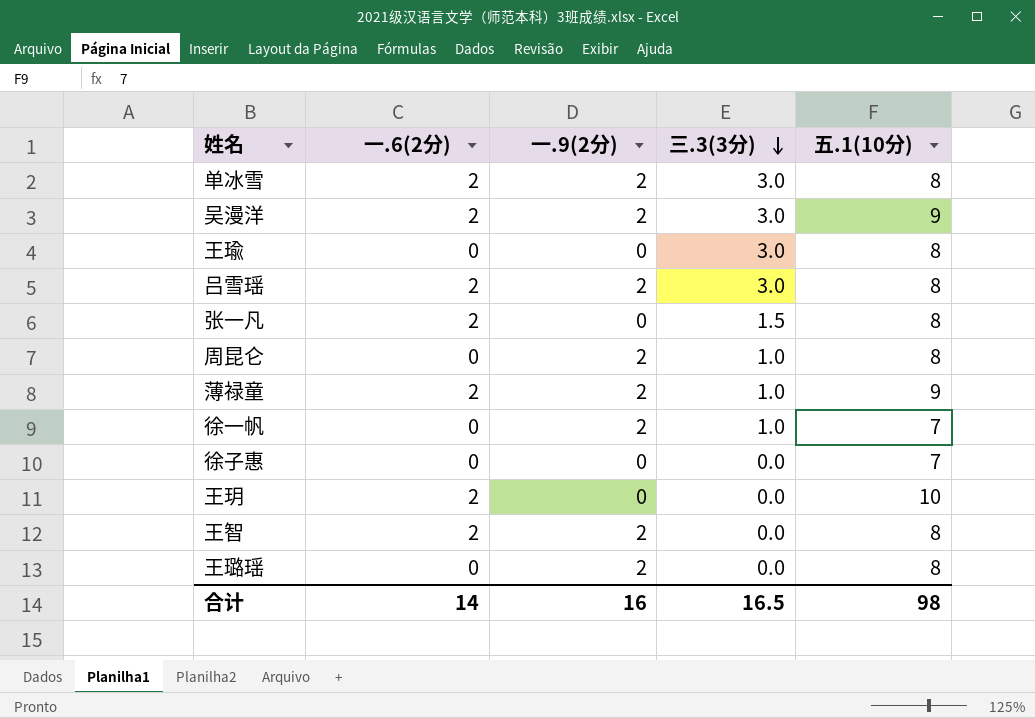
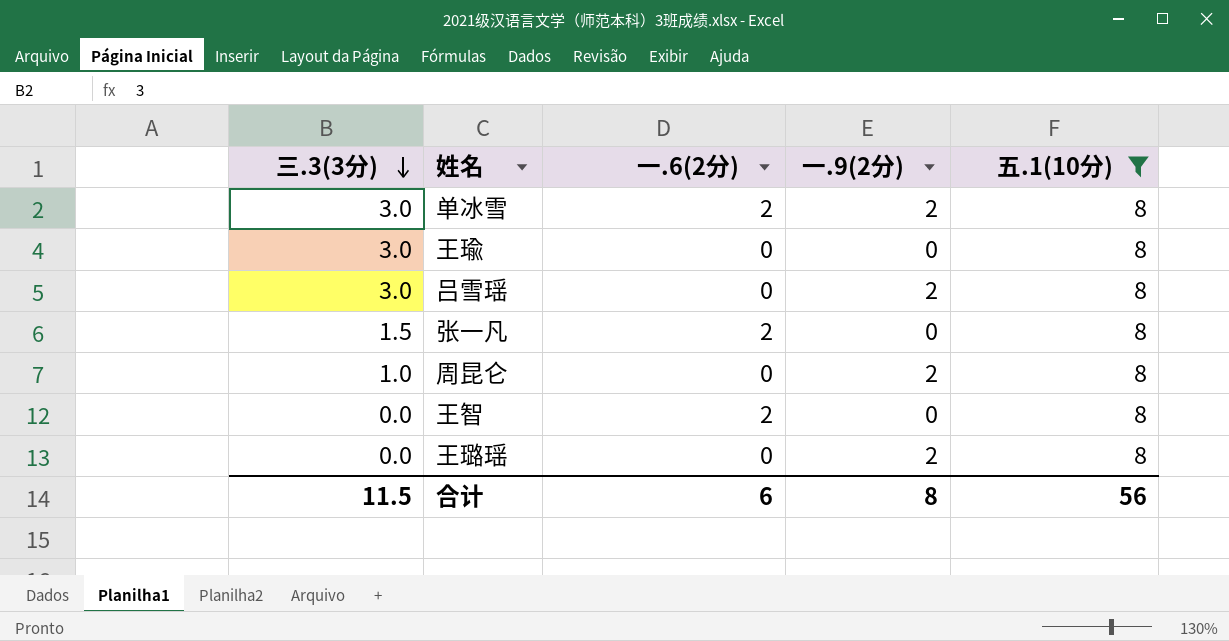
filter: none -> 五.1(10分) = 8
column 三.3(3分) | position: 4 -> 1
吕雪瑶 | 一.6(2分): 2 -> 0
王智 | 一.9(2分): 2 -> 0
合计 | 三.3(3分): 16.5 -> 11.5
合计 | 一.6(2分): 14 -> 6
合计 | 一.9(2分): 16 -> 8
合计 | 五.1(10分): 98 -> 56

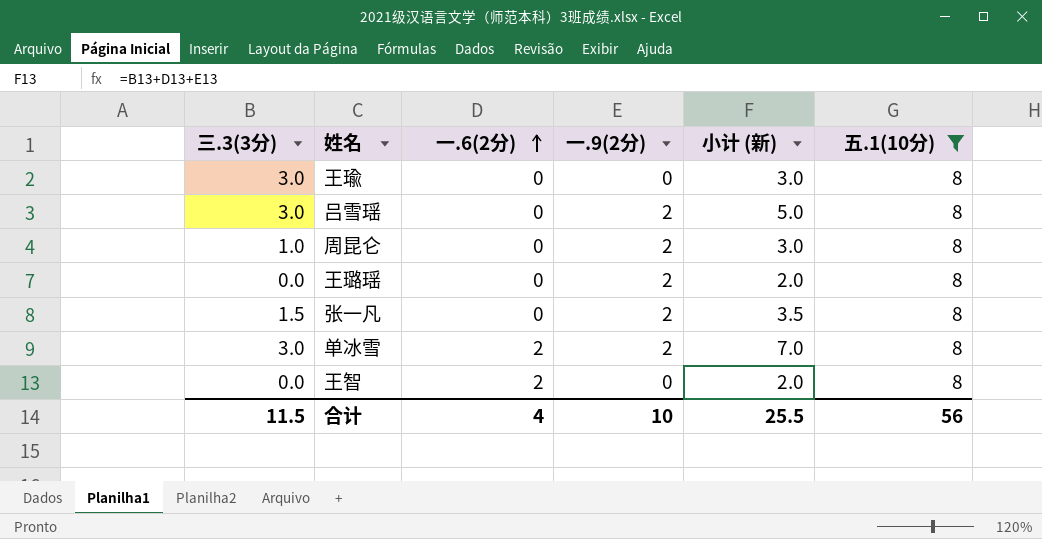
row order: 三.3(3分) descending -> 一.6(2分) ascending
column 小计 (新) | formula: none -> [三.3(3分)] + [一.6(2分)] + [一.9(2分)]
张一凡 | 一.6(2分): 2 -> 0
张一凡 | 一.9(2分): 0 -> 2
合计 | 一.6(2分): 6 -> 4
合计 | 一.9(2分): 8 -> 10

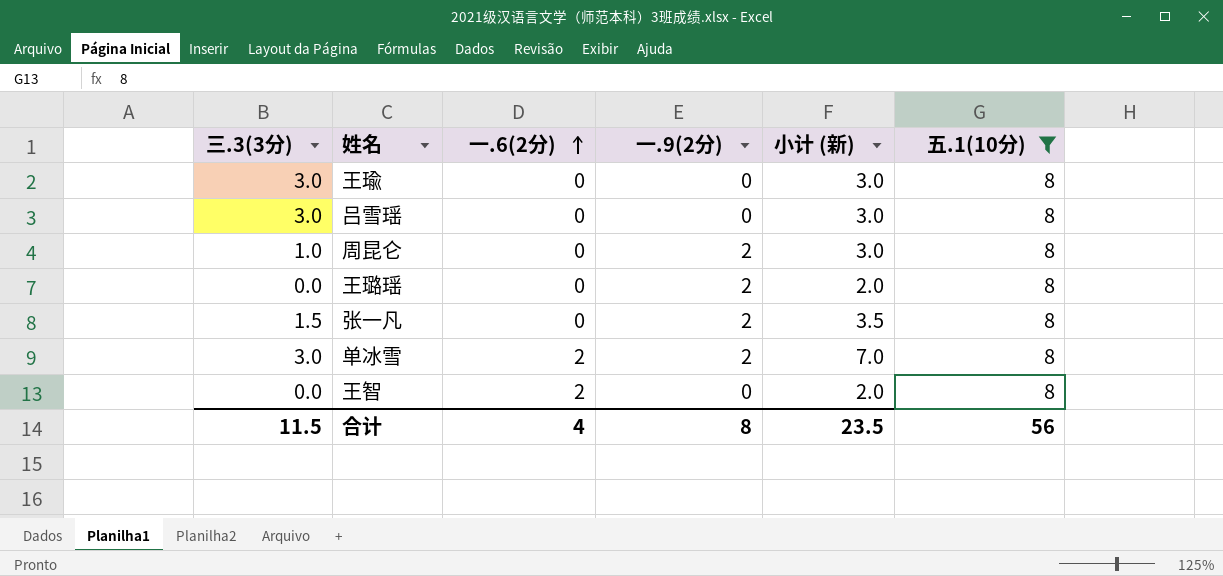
吕雪瑶 | 一.9(2分): 2 -> 0
吕雪瑶 | 小计 (新): 5.0 -> 3.0
合计 | 一.9(2分): 10 -> 8
合计 | 小计 (新): 25.5 -> 23.5

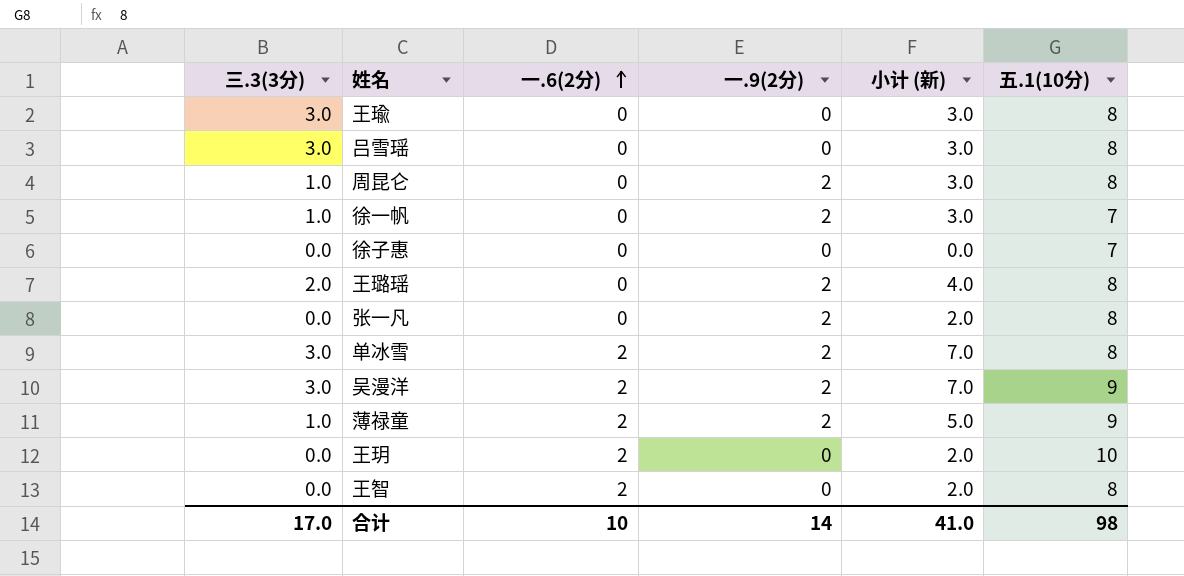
filter: 五.1(10分) = 8 -> none
王璐瑶 | 三.3(3分): 0.0 -> 2.0
王璐瑶 | 小计 (新): 2.0 -> 4.0
张一凡 | 三.3(3分): 1.5 -> 0.0
张一凡 | 小计 (新): 3.5 -> 2.0
合计 | 三.3(3分): 11.5 -> 17.0
合计 | 一.6(2分): 4 -> 10
合计 | 一.9(2分): 8 -> 14
合计 | 小计 (新): 23.5 -> 41.0
合计 | 五.1(10分): 56 -> 98

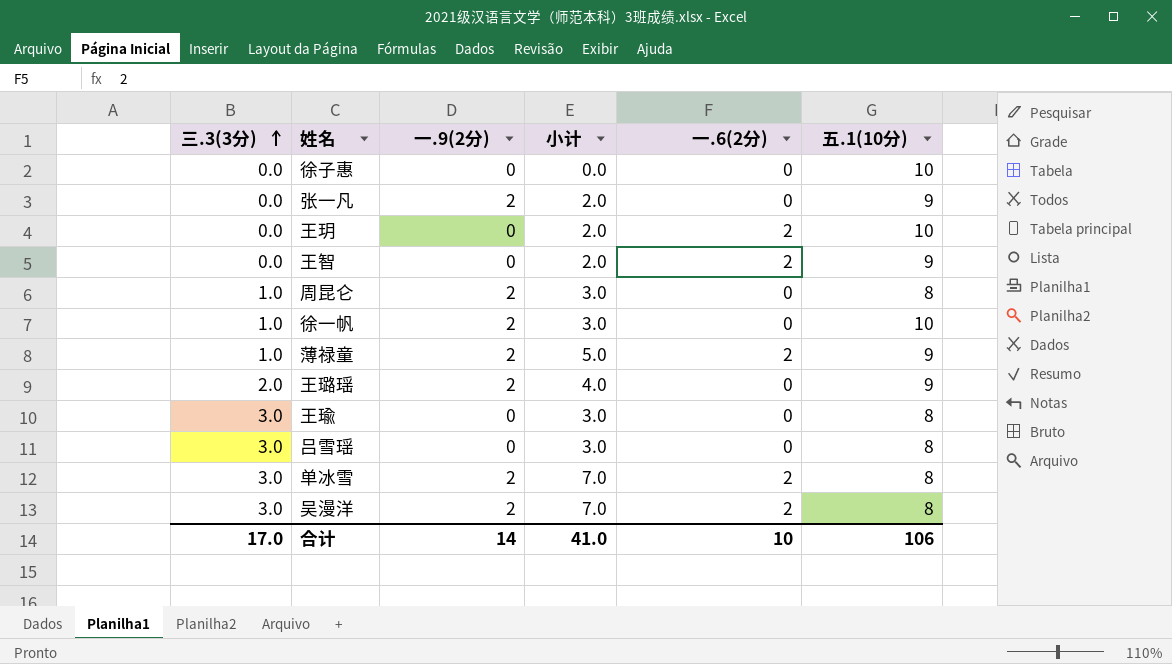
row order: 一.6(2分) ascending -> 三.3(3分) ascending
column name: 小计 (新) -> 小计
column 一.6(2分) | position: 3 -> 5
徐子惠 | 五.1(10分): 7 -> 10
张一凡 | 五.1(10分): 8 -> 9
王智 | 五.1(10分): 8 -> 9
徐一帆 | 五.1(10分): 7 -> 10
王璐瑶 | 五.1(10分): 8 -> 9
吴漫洋 | 五.1(10分): 9 -> 8
合计 | 五.1(10分): 98 -> 106

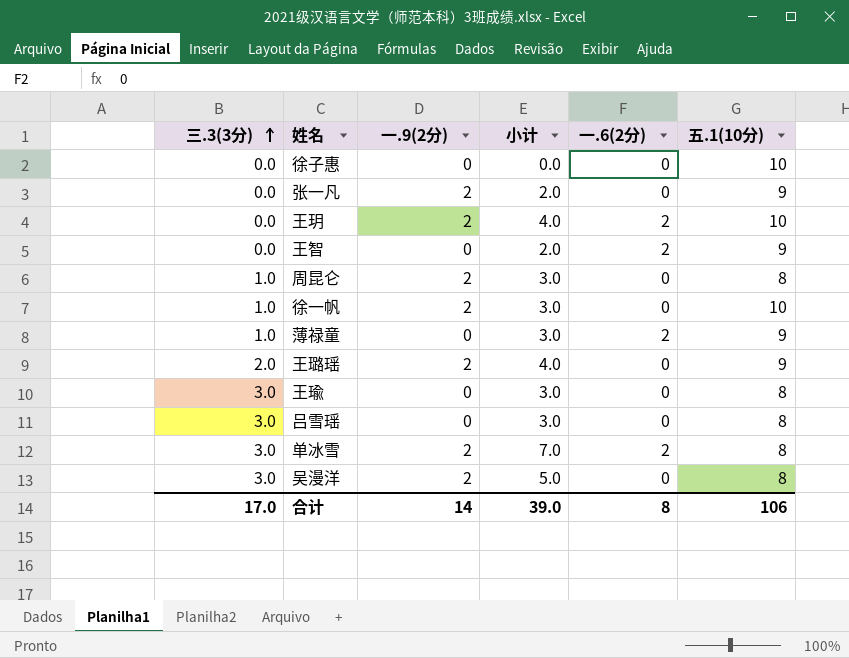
王玥 | 一.9(2分): 0 -> 2
王玥 | 小计: 2.0 -> 4.0
薄禄童 | 一.9(2分): 2 -> 0
薄禄童 | 小计: 5.0 -> 3.0
吴漫洋 | 小计: 7.0 -> 5.0
吴漫洋 | 一.6(2分): 2 -> 0
合计 | 小计: 41.0 -> 39.0
合计 | 一.6(2分): 10 -> 8

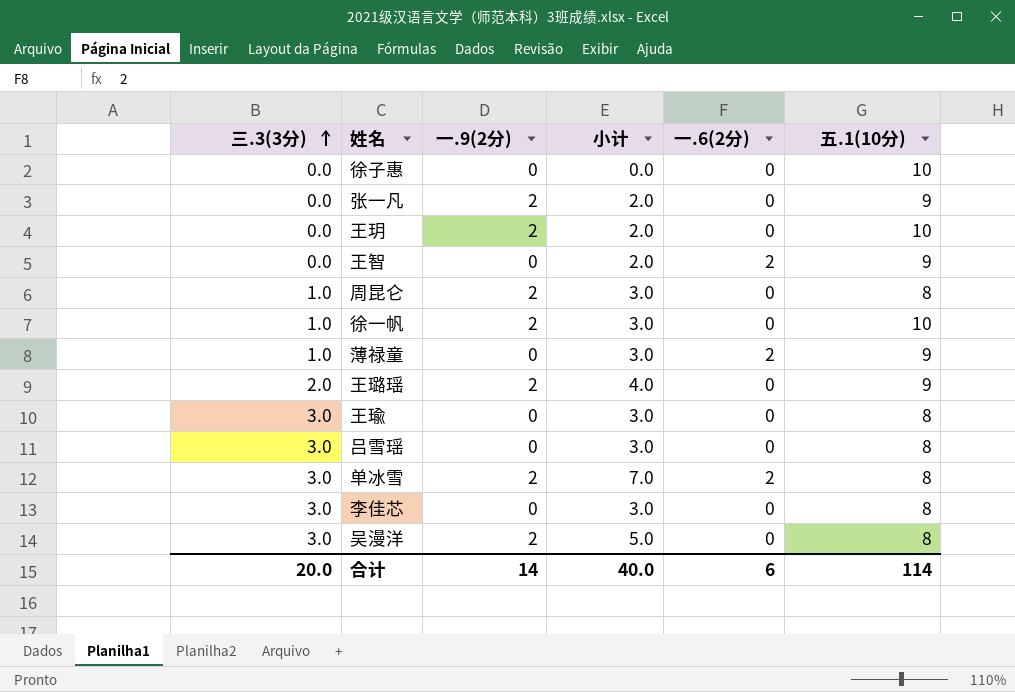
王玥 | 小计: 4.0 -> 2.0
王玥 | 一.6(2分): 2 -> 0
row 李佳芯: none -> 3.0 | 0 | 3.0 | 0 | 8
合计 | 三.3(3分): 17.0 -> 20.0
合计 | 小计: 39.0 -> 40.0
合计 | 一.6(2分): 8 -> 6
合计 | 五.1(10分): 106 -> 114

